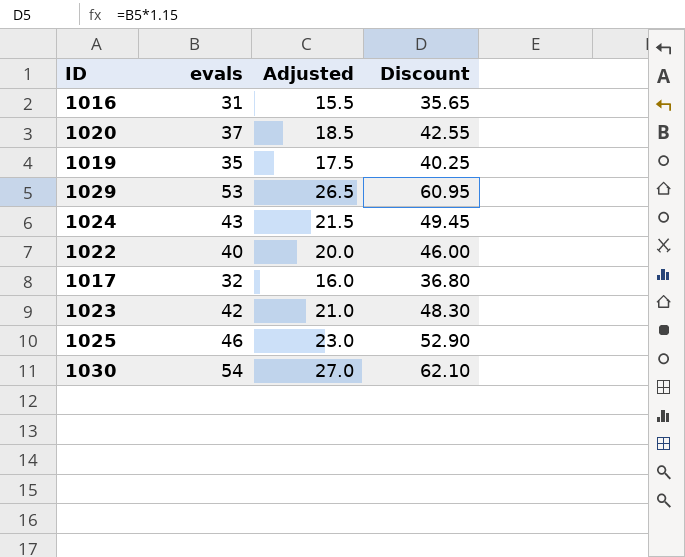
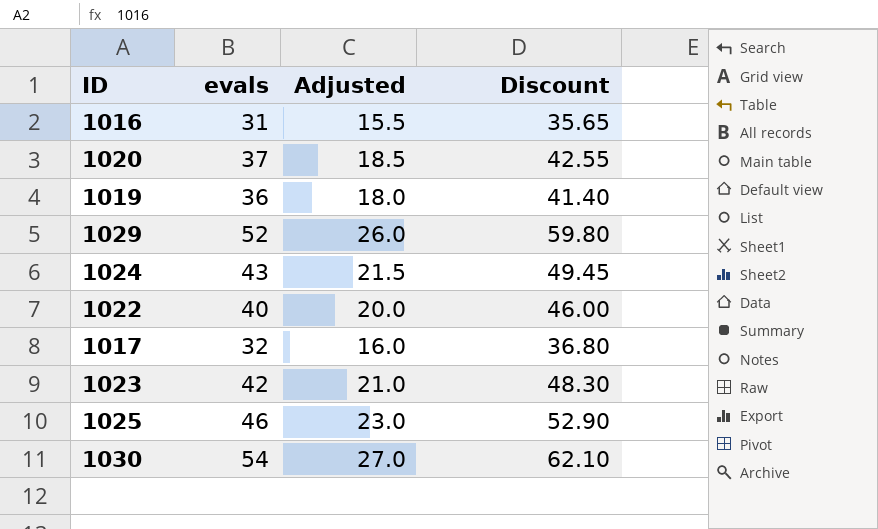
1019 | evals: 35 -> 36
1019 | Adjusted: 17.5 -> 18.0
1019 | Discount: 40.25 -> 41.40
1029 | evals: 53 -> 52
1029 | Adjusted: 26.5 -> 26.0
1029 | Discount: 60.95 -> 59.80

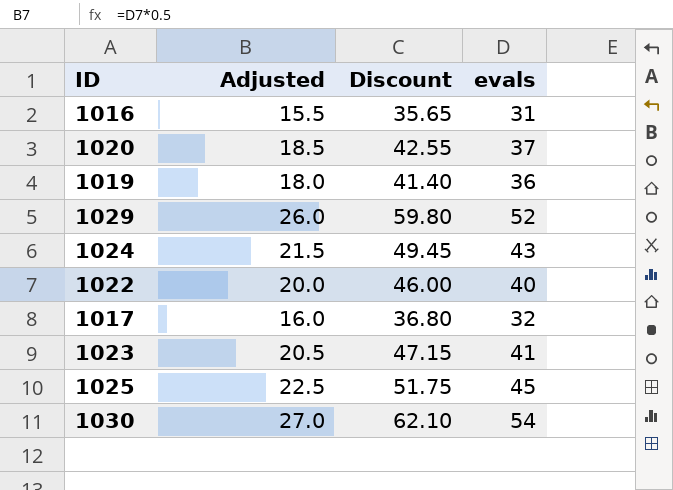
column evals | position: 2 -> 4
1023 | Adjusted: 21.0 -> 20.5
1023 | Discount: 48.30 -> 47.15
1023 | evals: 42 -> 41
1025 | Adjusted: 23.0 -> 22.5
1025 | Discount: 52.90 -> 51.75
1025 | evals: 46 -> 45

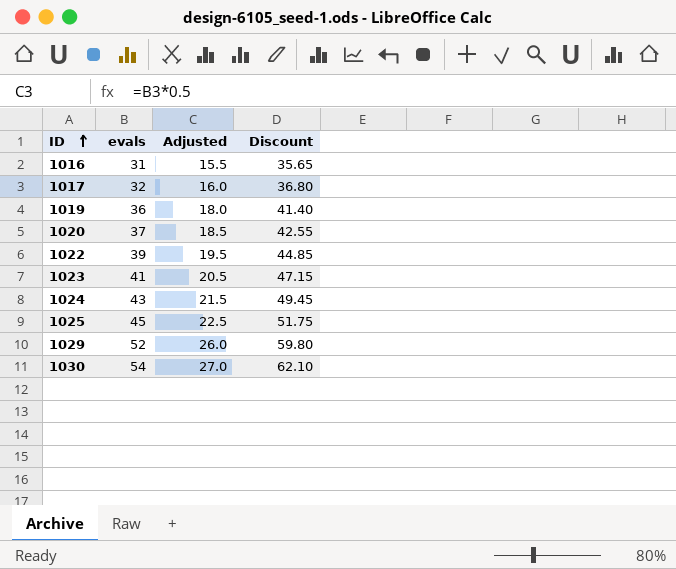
row order: none -> ID ascending
column evals | position: 4 -> 2
1022 | evals: 40 -> 39
1022 | Adjusted: 20.0 -> 19.5
1022 | Discount: 46.00 -> 44.85

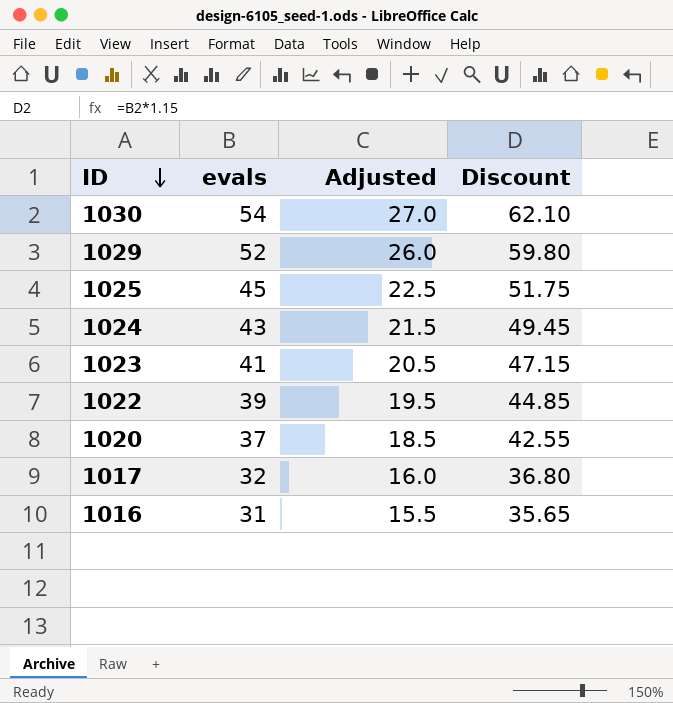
row order: ID ascending -> ID descending
row 1019: 36 | 18.0 | 41.40 -> none

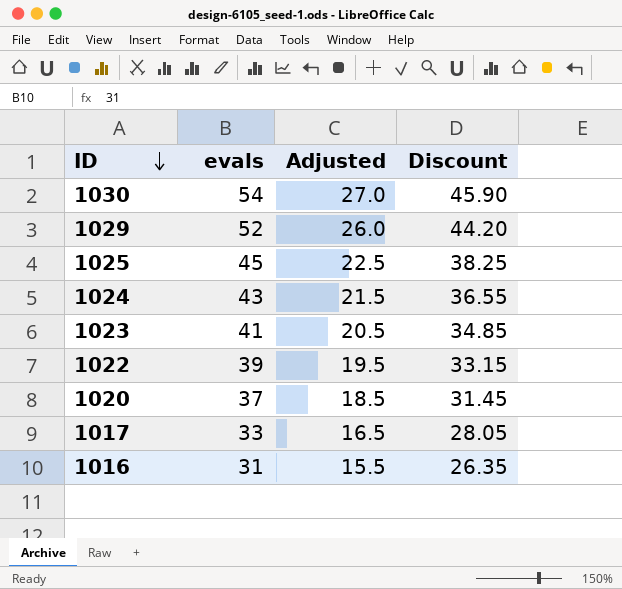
column Discount | formula: [evals] * 1.15 -> [evals] * 0.85
1017 | evals: 32 -> 33
1017 | Adjusted: 16.0 -> 16.5

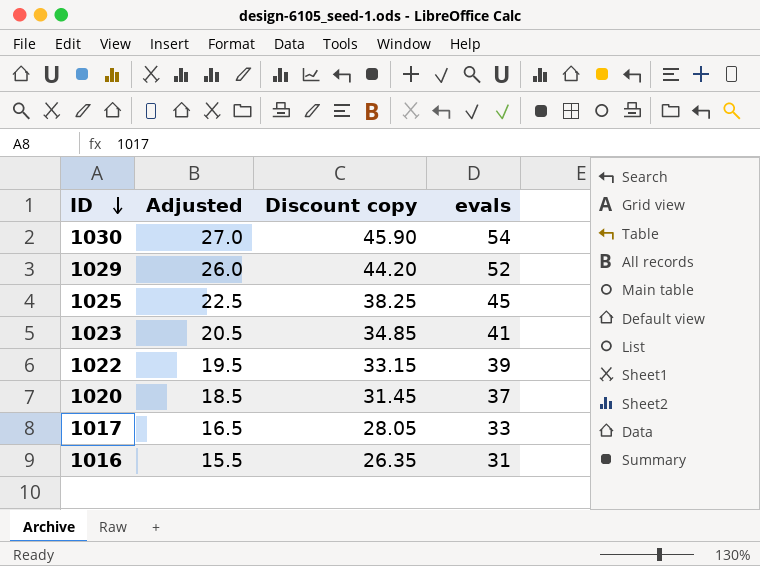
column name: Discount -> Discount copy
column evals | position: 2 -> 4
row 1024: 43 | 21.5 | 36.55 -> none

